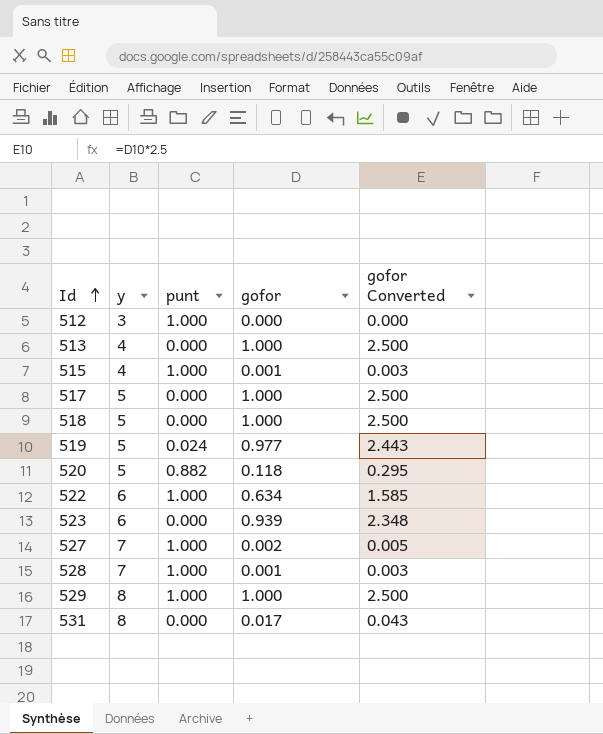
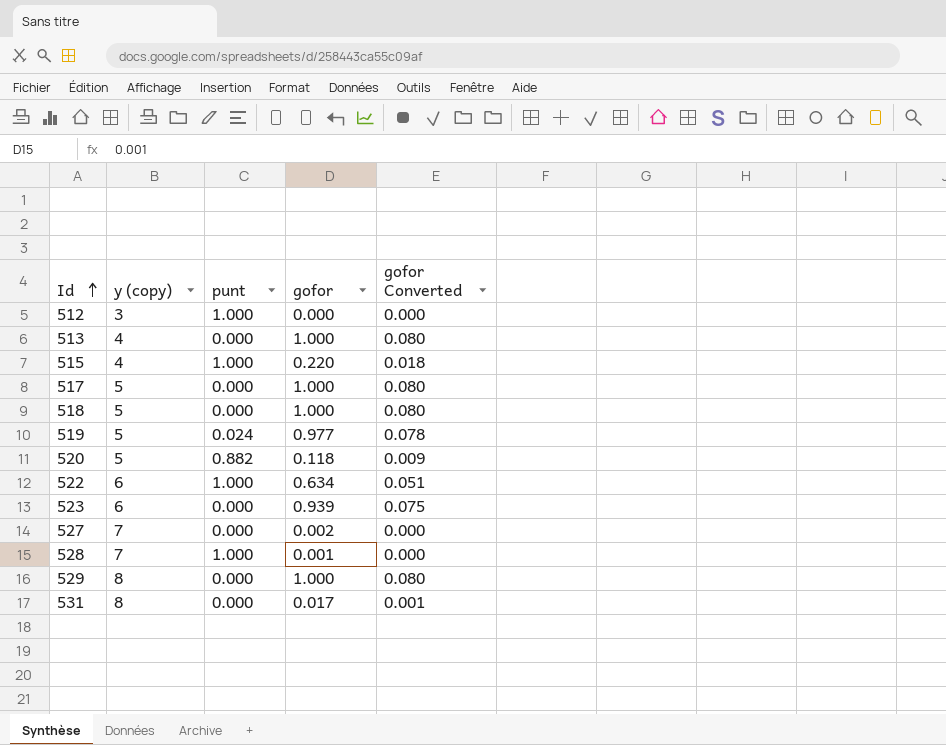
column name: y -> y (copy)
column gofor Converted | formula: [gofor] * 2.5 -> [gofor] * 0.08
515 | gofor: 0.001 -> 0.220
527 | punt: 1.000 -> 0.000
529 | punt: 1.000 -> 0.000

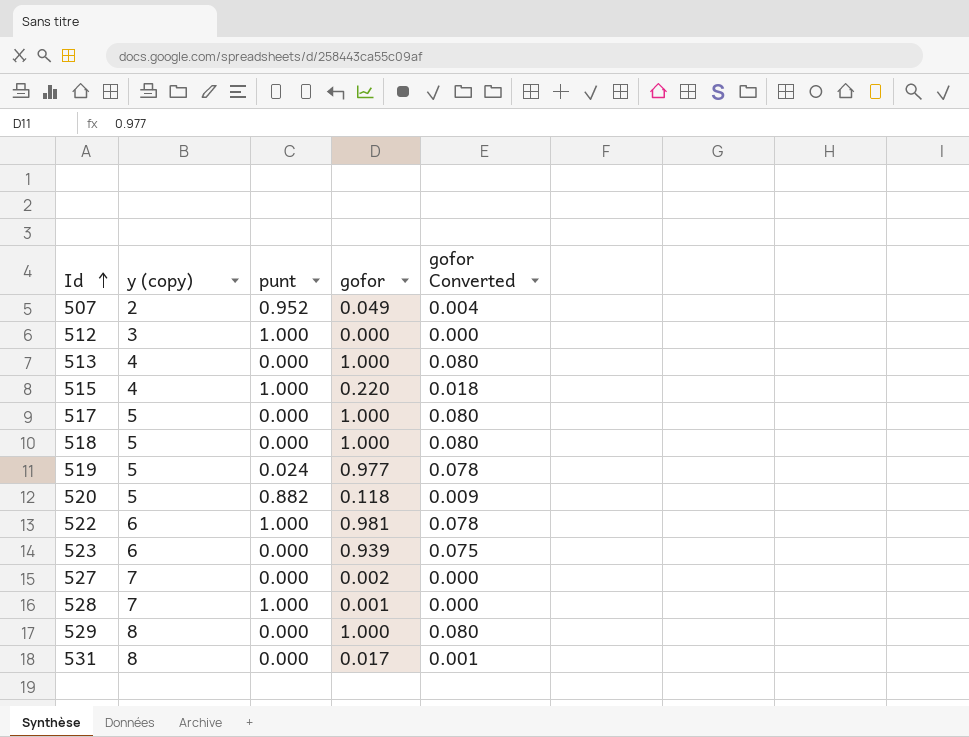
row 507: none -> 2 | 0.952 | 0.049 | 0.004
522 | gofor: 0.634 -> 0.981
522 | gofor Converted: 0.051 -> 0.078

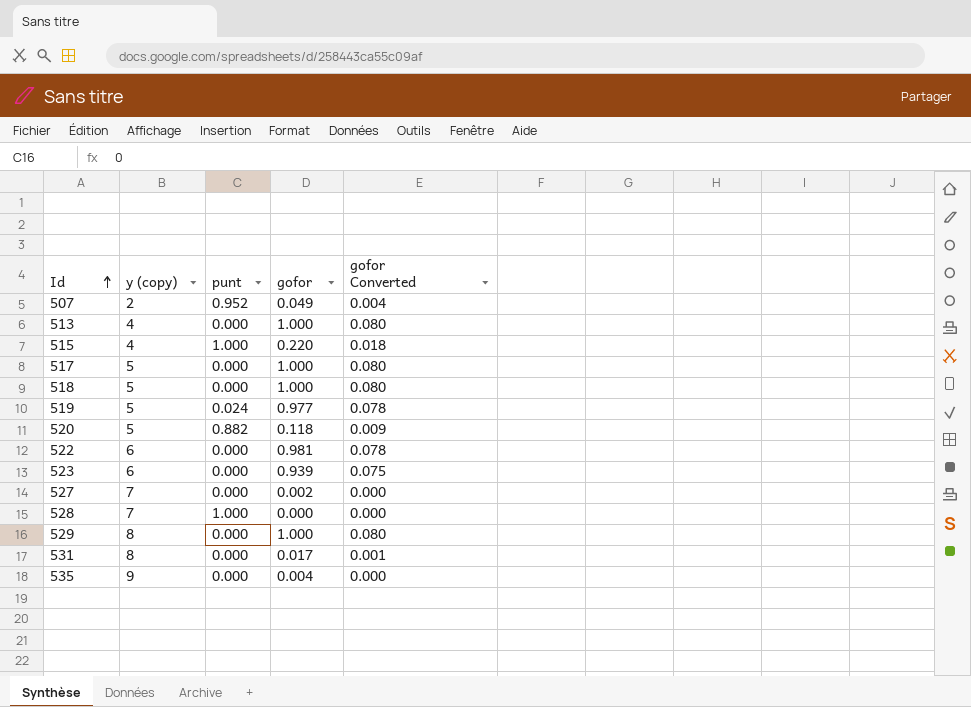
row 512: 3 | 1.000 | 0.000 | 0.000 -> none
522 | punt: 1.000 -> 0.000
528 | gofor: 0.001 -> 0.000
row 535: none -> 9 | 0.000 | 0.004 | 0.000

